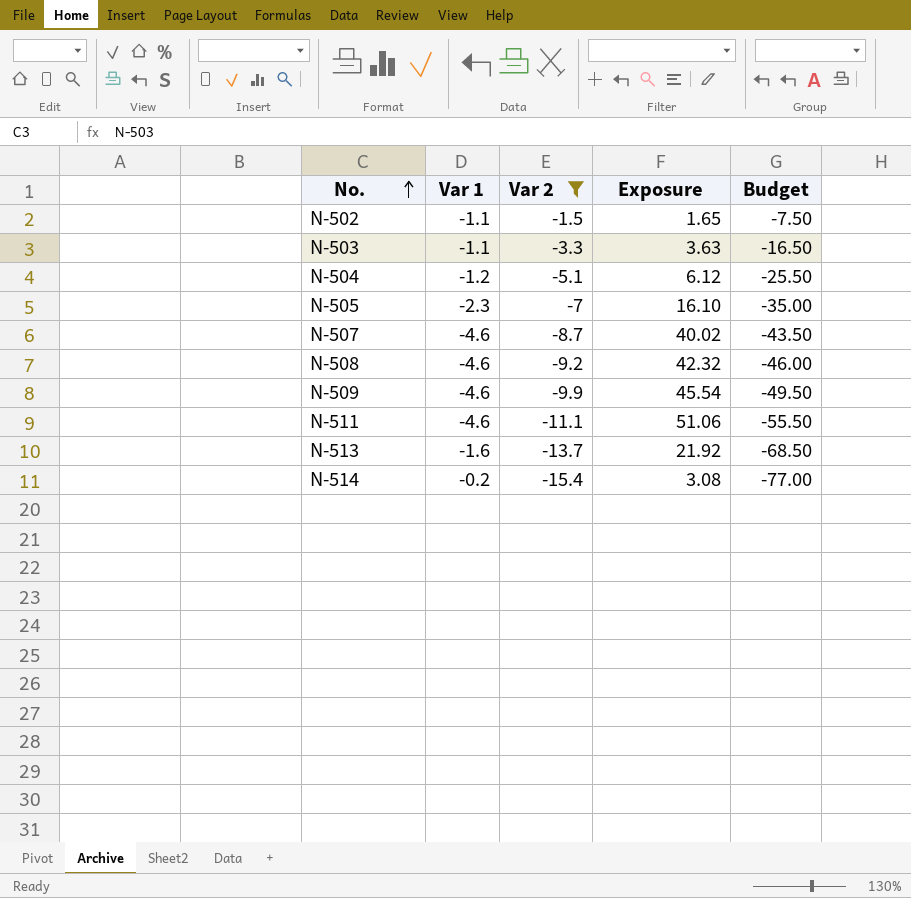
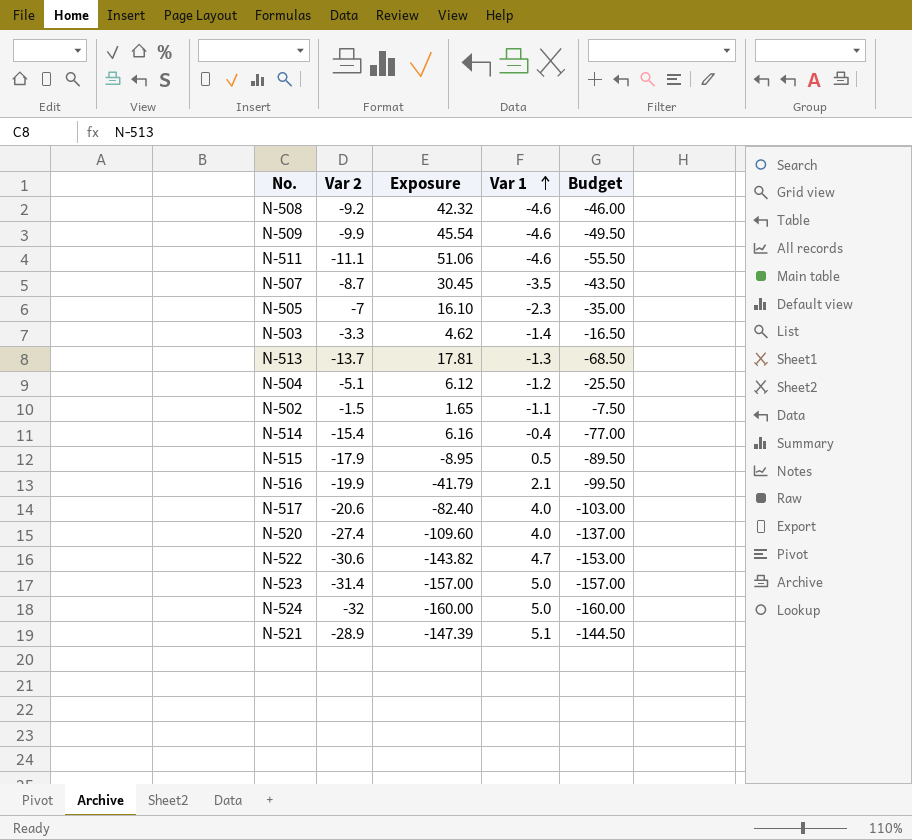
filter: Var 2 >= -15.4 -> none
row order: No. ascending -> Var 1 ascending
column Var 1 | position: 2 -> 4
N-507 | Exposure: 40.02 -> 30.45
N-507 | Var 1: -4.6 -> -3.5
N-503 | Exposure: 3.63 -> 4.62
N-503 | Var 1: -1.1 -> -1.4
N-513 | Exposure: 21.92 -> 17.81
N-513 | Var 1: -1.6 -> -1.3
N-514 | Exposure: 3.08 -> 6.16
N-514 | Var 1: -0.2 -> -0.4

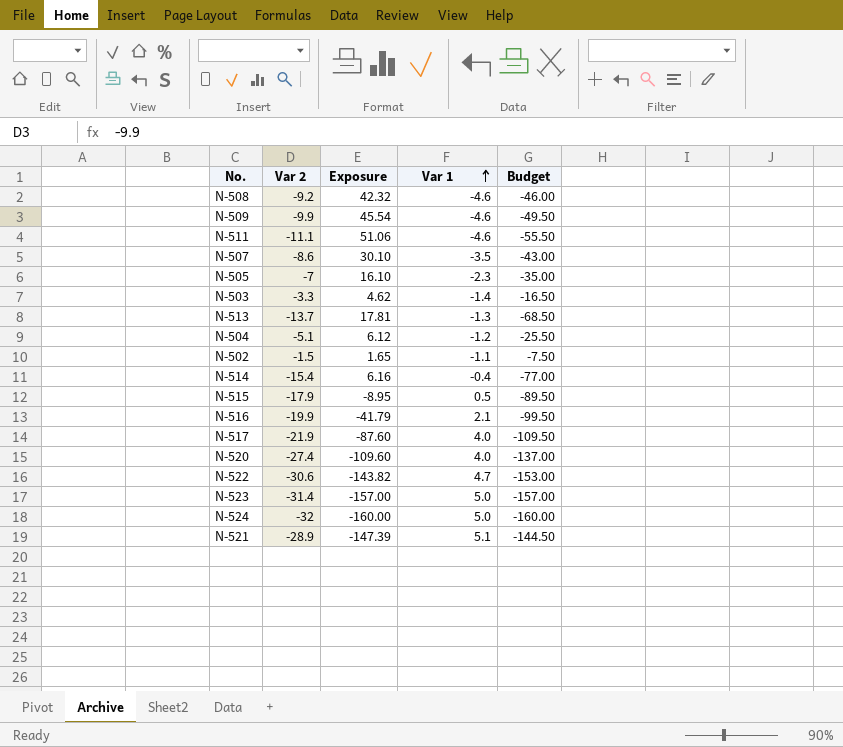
N-507 | Var 2: -8.7 -> -8.6
N-507 | Exposure: 30.45 -> 30.10
N-507 | Budget: -43.50 -> -43.00
N-517 | Var 2: -20.6 -> -21.9
N-517 | Exposure: -82.40 -> -87.60
N-517 | Budget: -103.00 -> -109.50

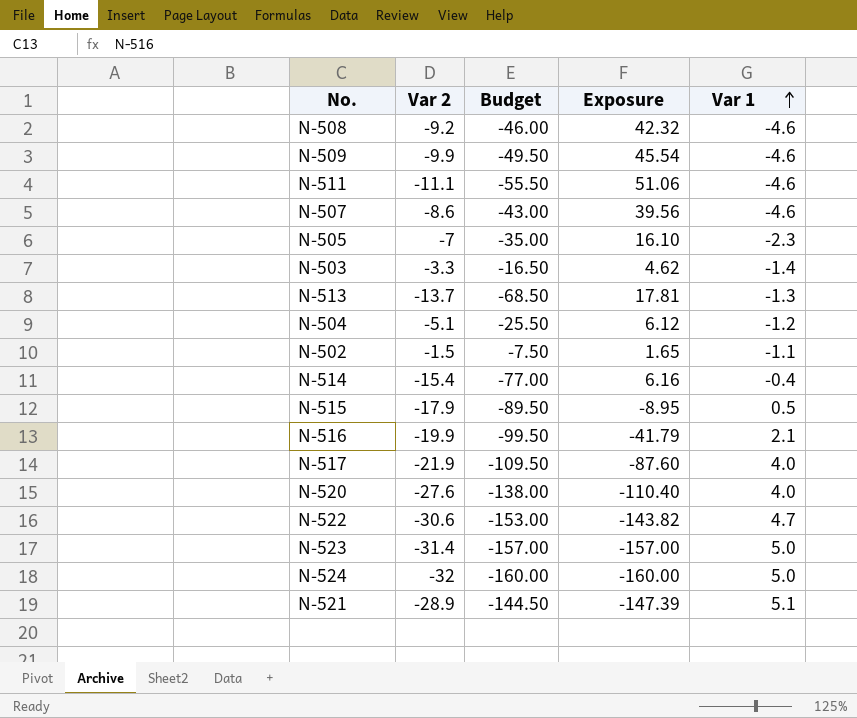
column Budget | position: 5 -> 3
N-507 | Exposure: 30.10 -> 39.56
N-507 | Var 1: -3.5 -> -4.6
N-520 | Var 2: -27.4 -> -27.6
N-520 | Budget: -137.00 -> -138.00
N-520 | Exposure: -109.60 -> -110.40

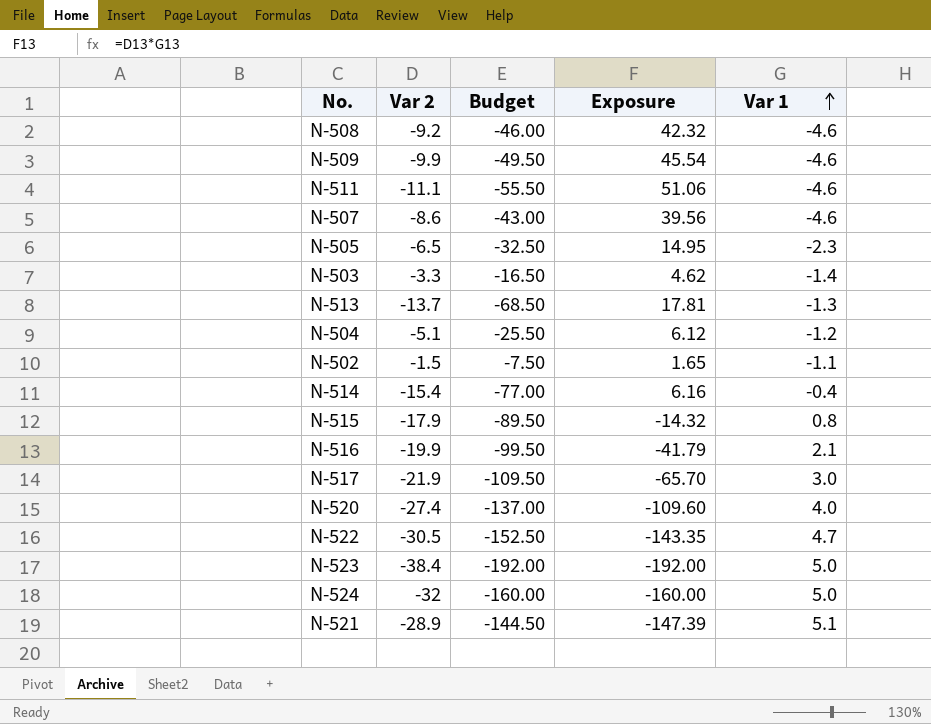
N-505 | Var 2: -7 -> -6.5
N-505 | Budget: -35.00 -> -32.50
N-505 | Exposure: 16.10 -> 14.95
N-515 | Exposure: -8.95 -> -14.32
N-515 | Var 1: 0.5 -> 0.8
N-517 | Exposure: -87.60 -> -65.70
N-517 | Var 1: 4.0 -> 3.0
N-520 | Var 2: -27.6 -> -27.4
N-520 | Budget: -138.00 -> -137.00
N-520 | Exposure: -110.40 -> -109.60
N-522 | Var 2: -30.6 -> -30.5
N-522 | Budget: -153.00 -> -152.50
N-522 | Exposure: -143.82 -> -143.35
N-523 | Var 2: -31.4 -> -38.4
N-523 | Budget: -157.00 -> -192.00
N-523 | Exposure: -157.00 -> -192.00

